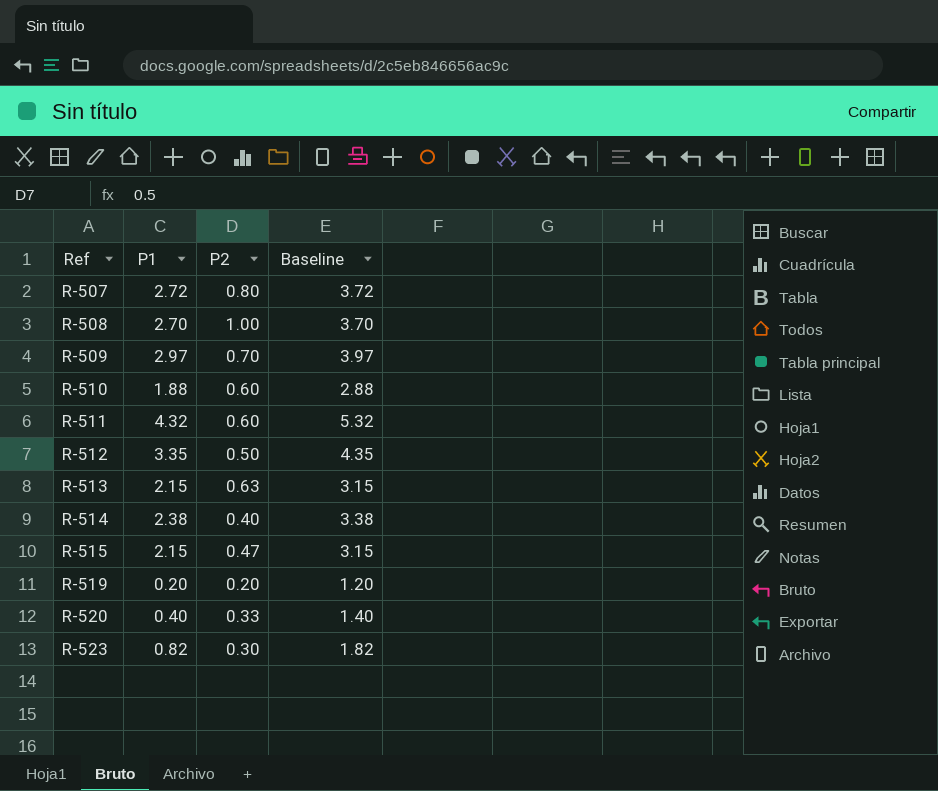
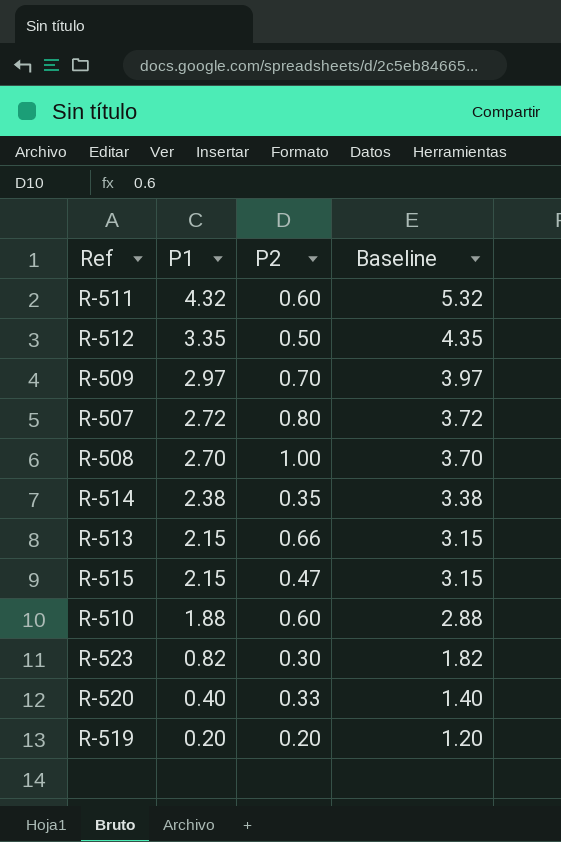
row order: Ref ascending -> P1 descending
R-514 | P2: 0.40 -> 0.35
R-513 | P2: 0.63 -> 0.66

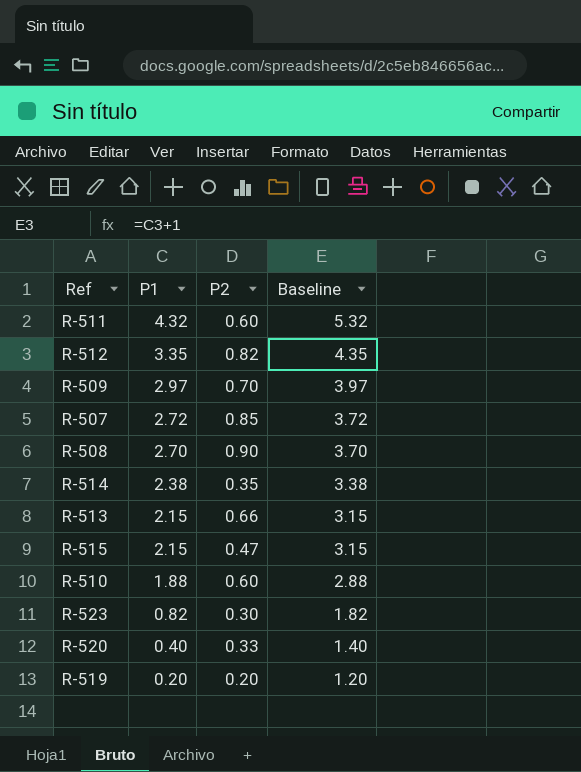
R-512 | P2: 0.50 -> 0.82
R-507 | P2: 0.80 -> 0.85
R-508 | P2: 1.00 -> 0.90

